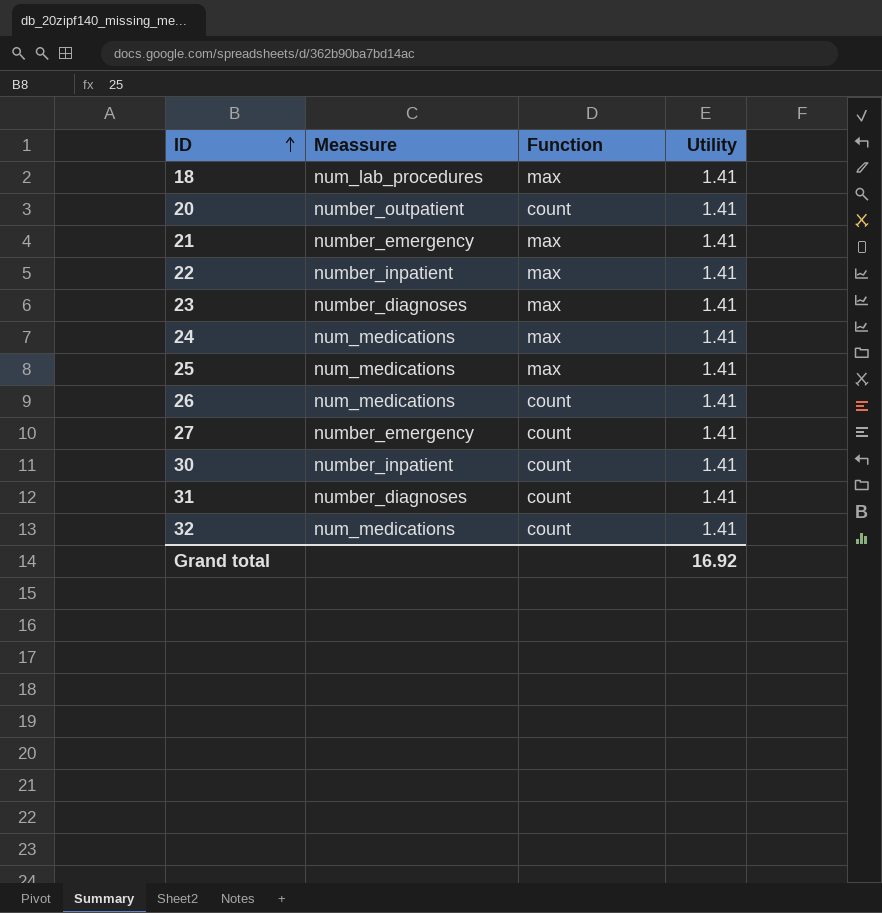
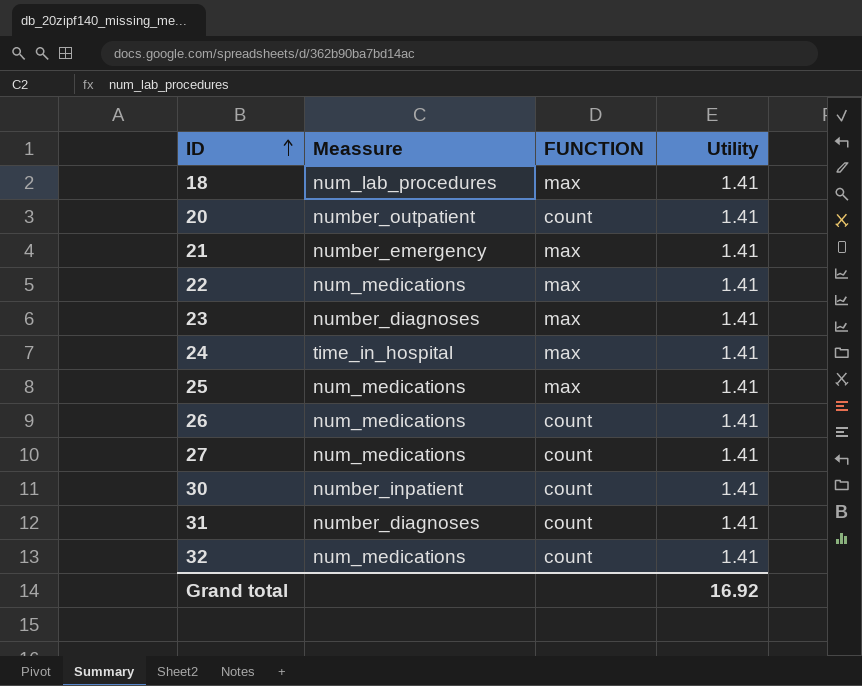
column name: Function -> FUNCTION
22 | Meassure: number_inpatient -> num_medications
24 | Meassure: num_medications -> time_in_hospital
27 | Meassure: number_emergency -> num_medications

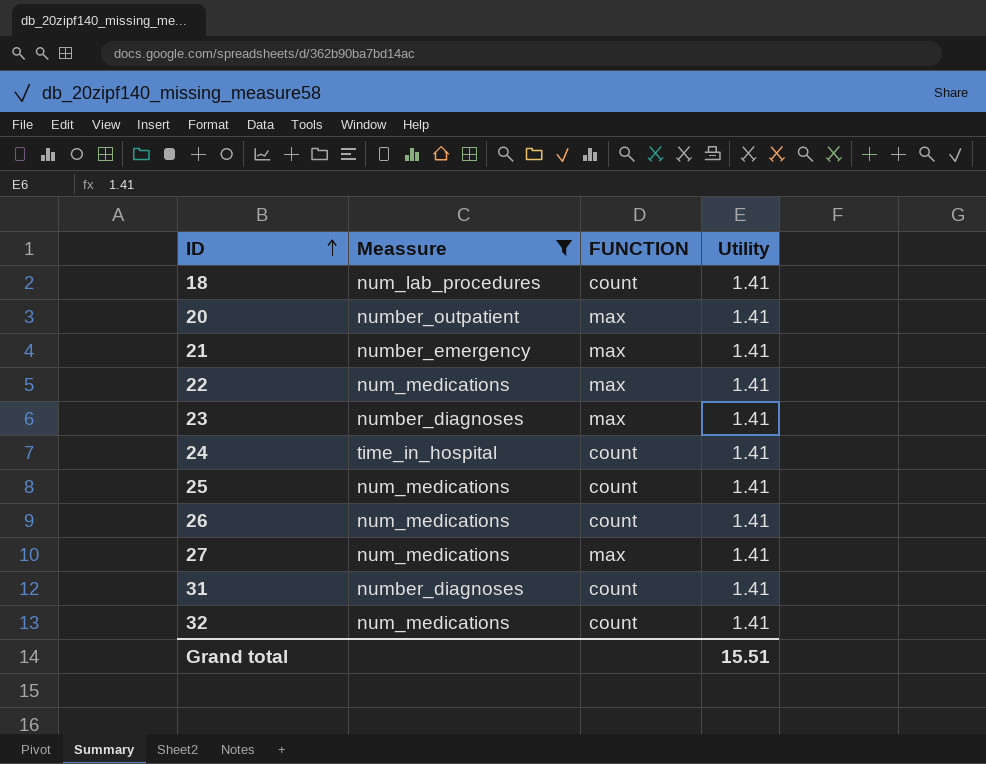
filter: none -> Meassure != number_inpatient
18 | FUNCTION: max -> count
20 | FUNCTION: count -> max
24 | FUNCTION: max -> count
25 | FUNCTION: max -> count
27 | FUNCTION: count -> max
Grand total | Utility: 16.92 -> 15.51

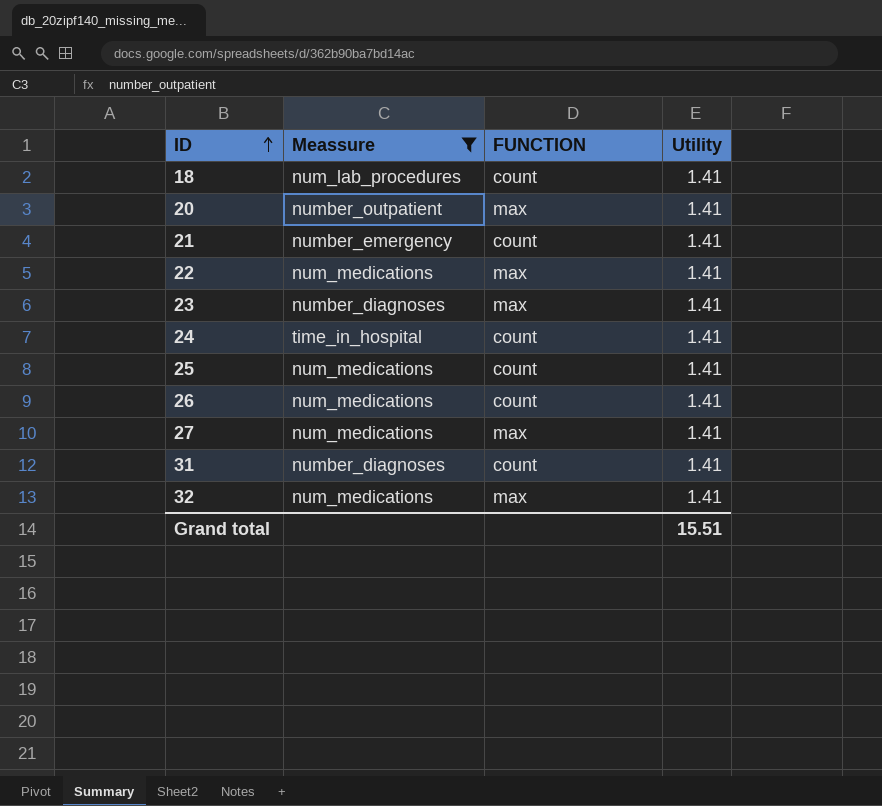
21 | FUNCTION: max -> count
32 | FUNCTION: count -> max

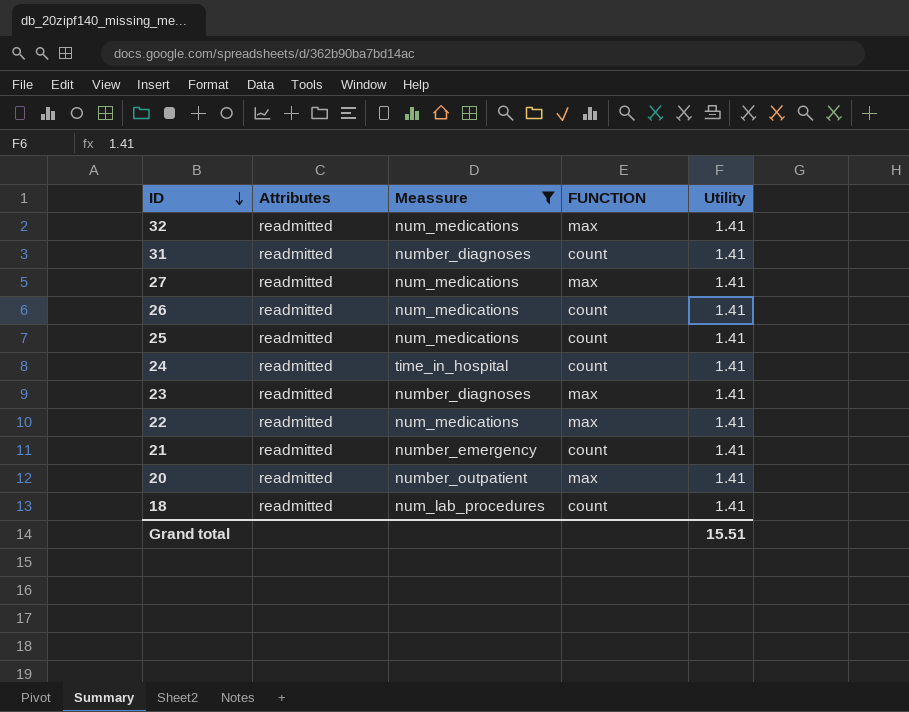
row order: ID ascending -> ID descending
column Attributes | position: none -> 2

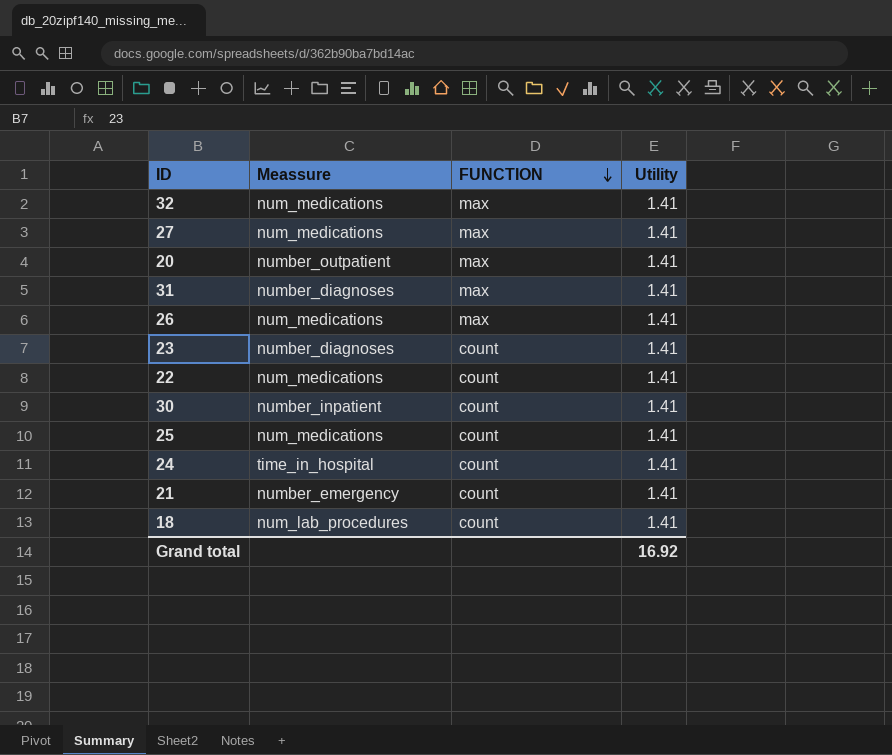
filter: Meassure != number_inpatient -> none
row order: ID descending -> FUNCTION descending
column Attributes | position: 2 -> none
31 | FUNCTION: count -> max
26 | FUNCTION: count -> max
23 | FUNCTION: max -> count
22 | FUNCTION: max -> count
Grand total | Utility: 15.51 -> 16.92

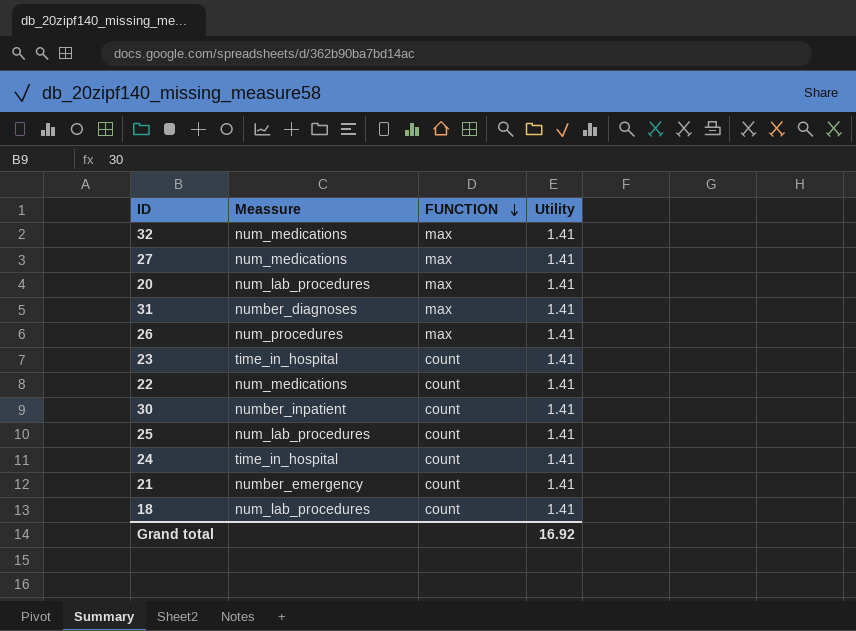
20 | Meassure: number_outpatient -> num_lab_procedures
26 | Meassure: num_medications -> num_procedures
23 | Meassure: number_diagnoses -> time_in_hospital
25 | Meassure: num_medications -> num_lab_procedures

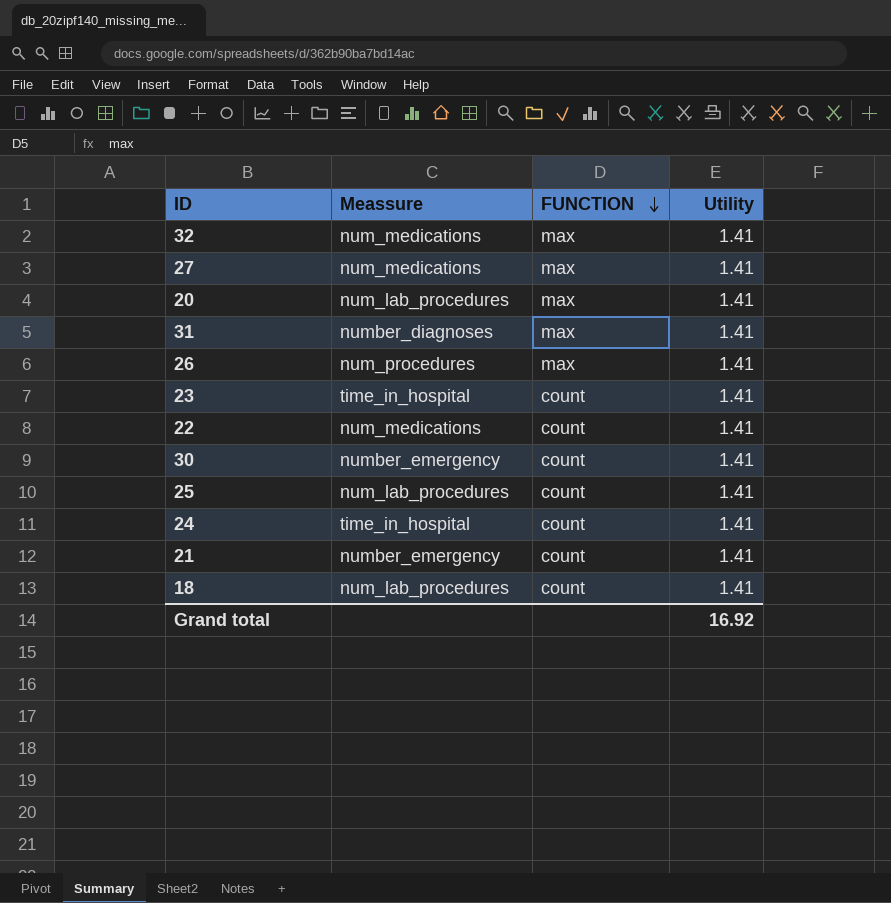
30 | Meassure: number_inpatient -> number_emergency

